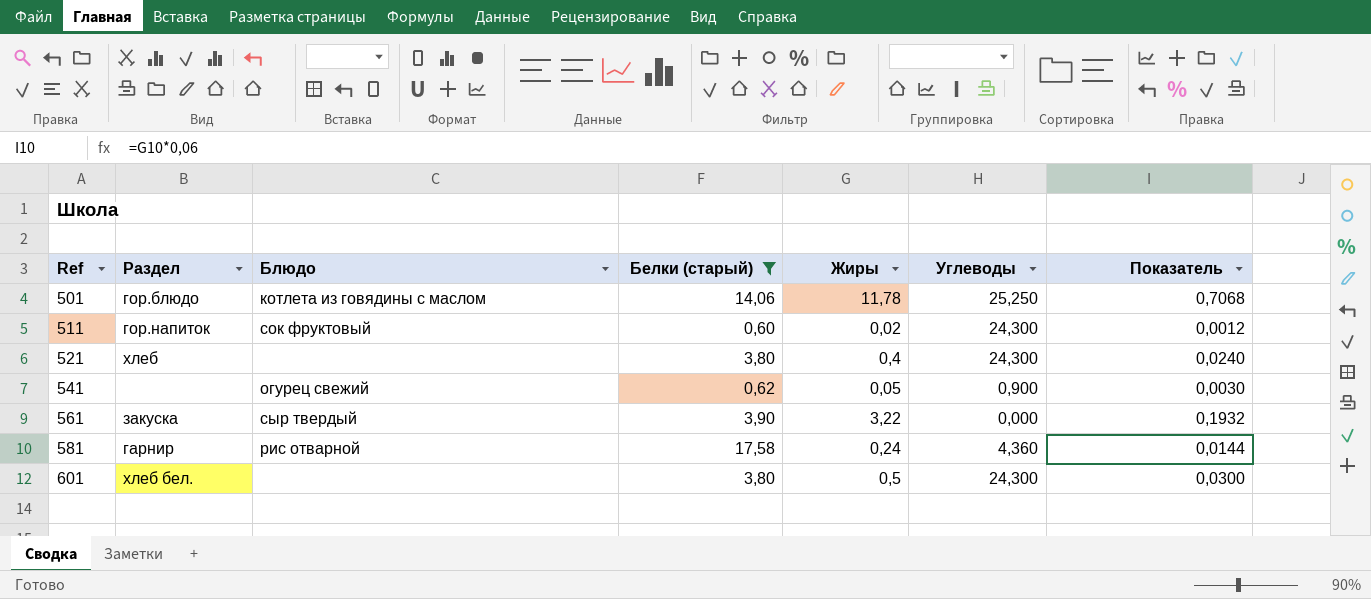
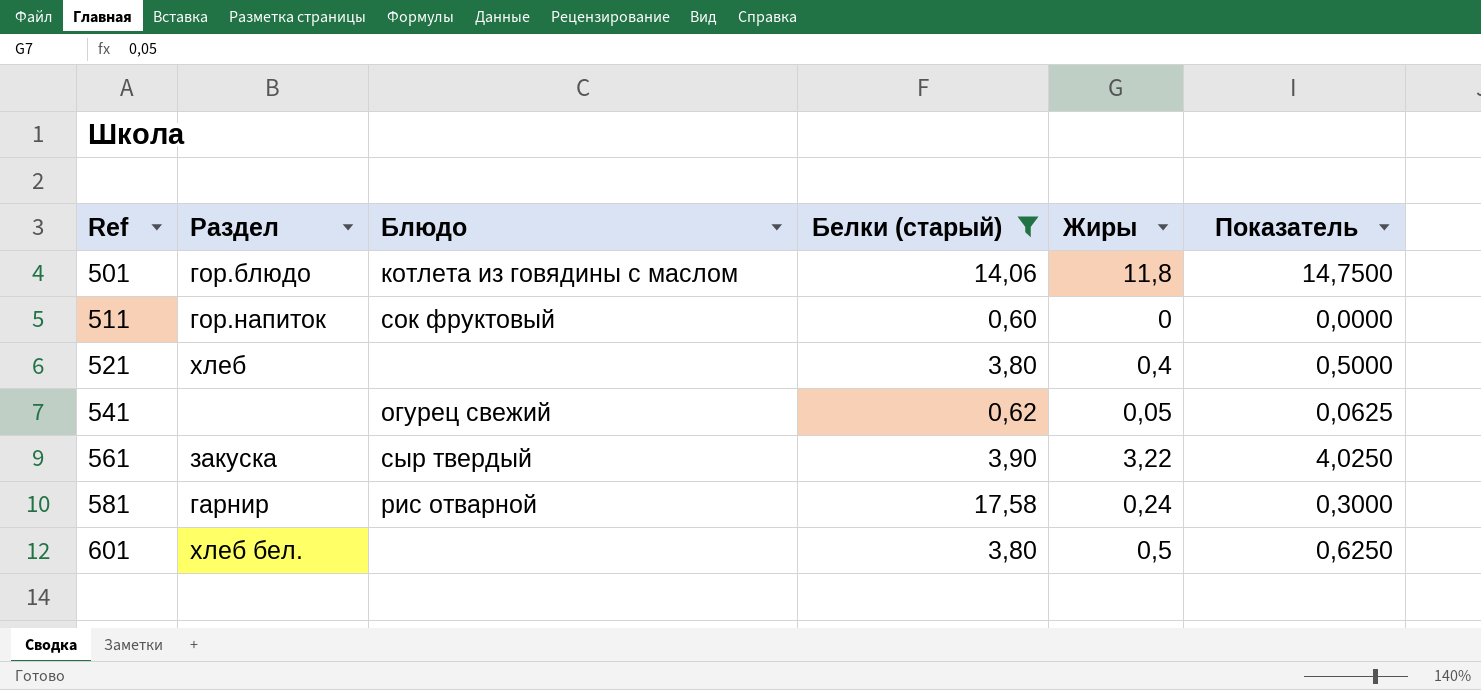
column Углеводы | position: 6 -> none
column Показатель | formula: [Жиры] * 0,06 -> [Жиры] * 1,25
501 | Жиры: 11,78 -> 11,8
511 | Жиры: 0,02 -> 0

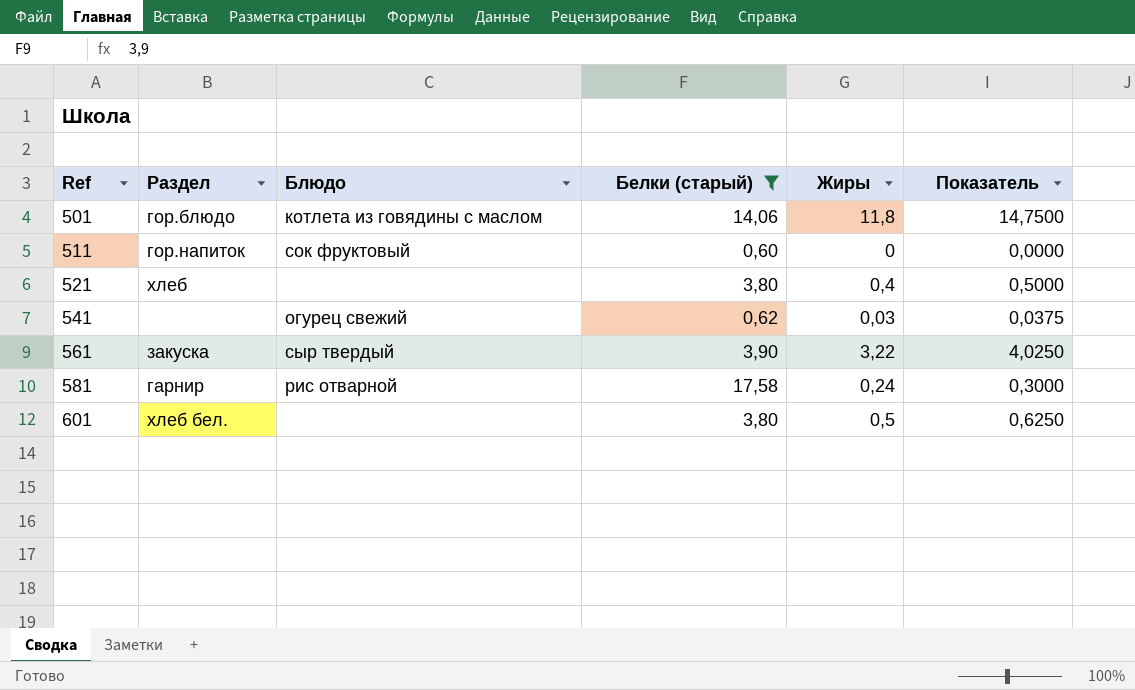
541 | Жиры: 0,05 -> 0,03
541 | Показатель: 0,0625 -> 0,0375

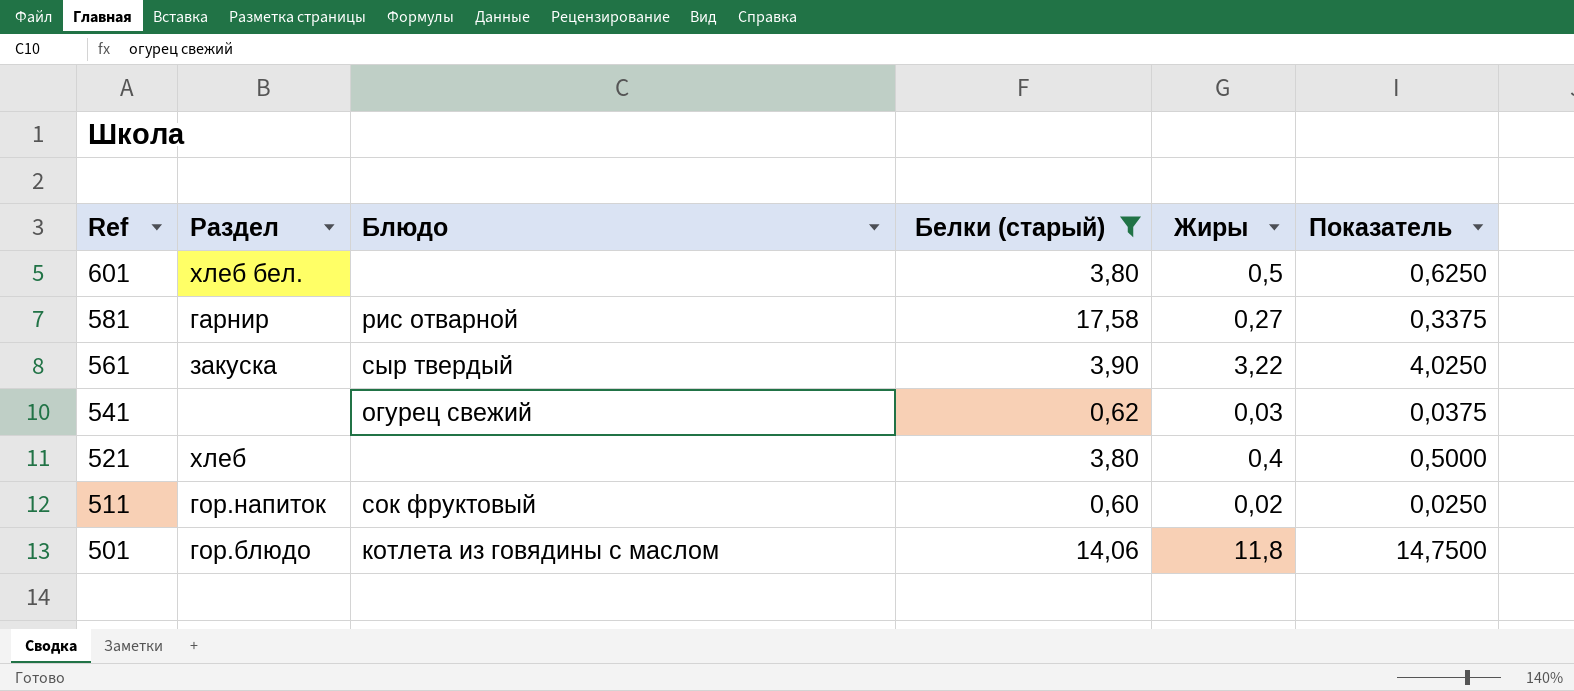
row order: Ref ascending -> Ref descending
581 | Жиры: 0,24 -> 0,27
581 | Показатель: 0,3000 -> 0,3375
511 | Жиры: 0 -> 0,02
511 | Показатель: 0,0000 -> 0,0250

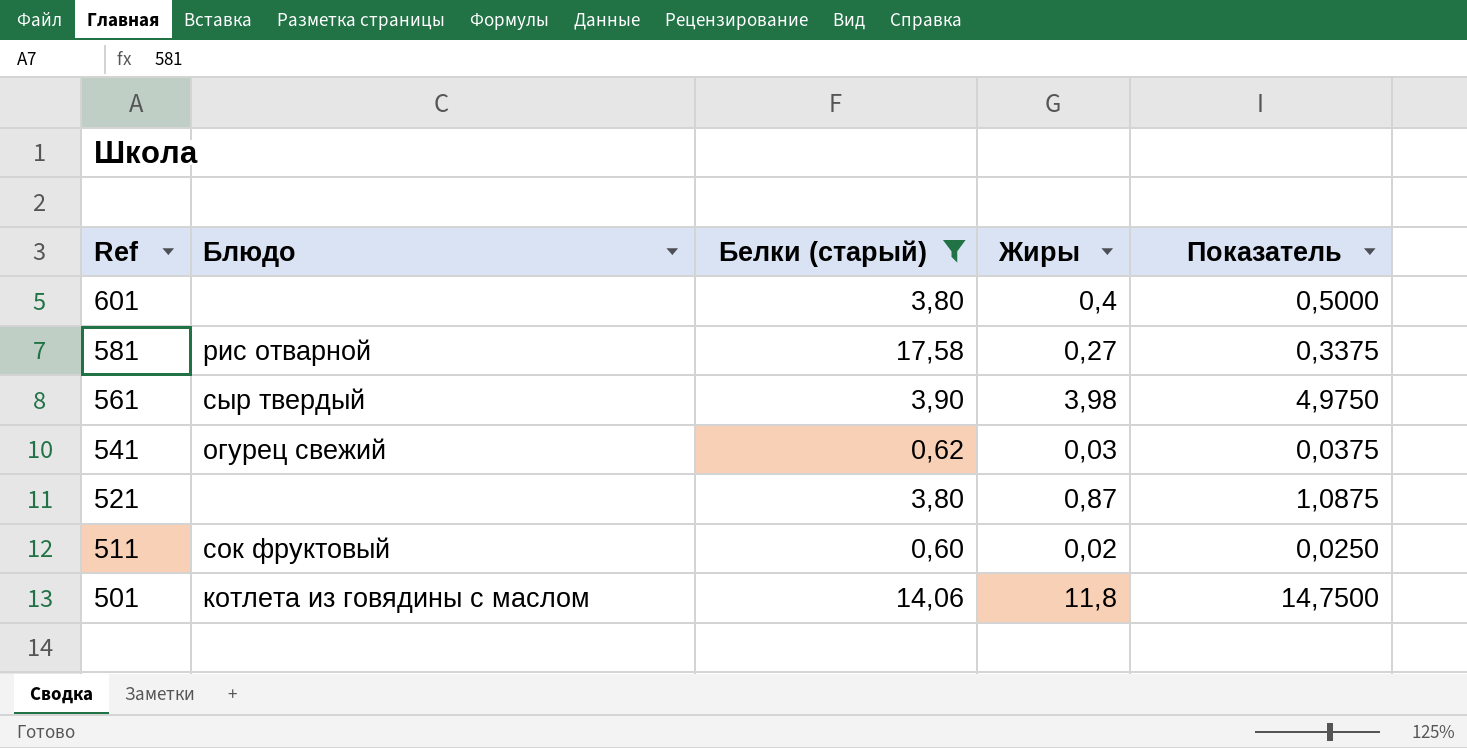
column Раздел | position: 2 -> none
601 | Жиры: 0,5 -> 0,4
601 | Показатель: 0,6250 -> 0,5000
561 | Жиры: 3,22 -> 3,98
561 | Показатель: 4,0250 -> 4,9750
521 | Жиры: 0,4 -> 0,87
521 | Показатель: 0,5000 -> 1,0875

